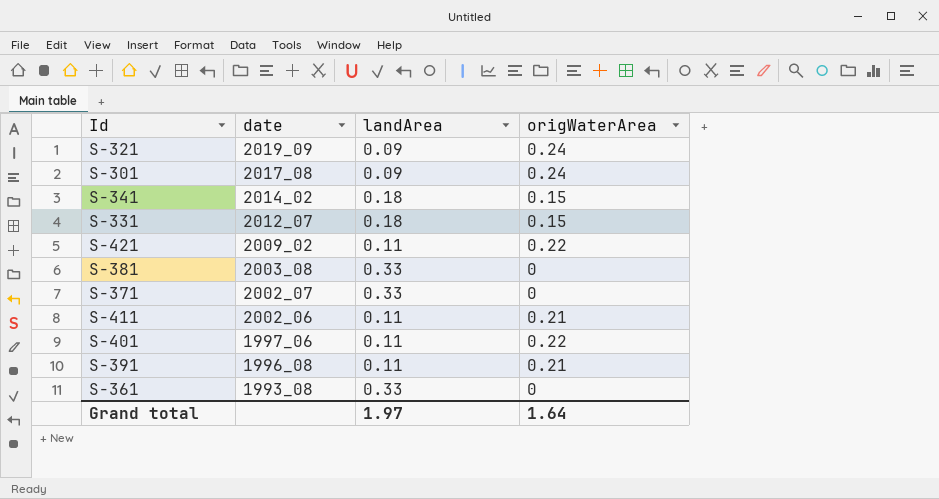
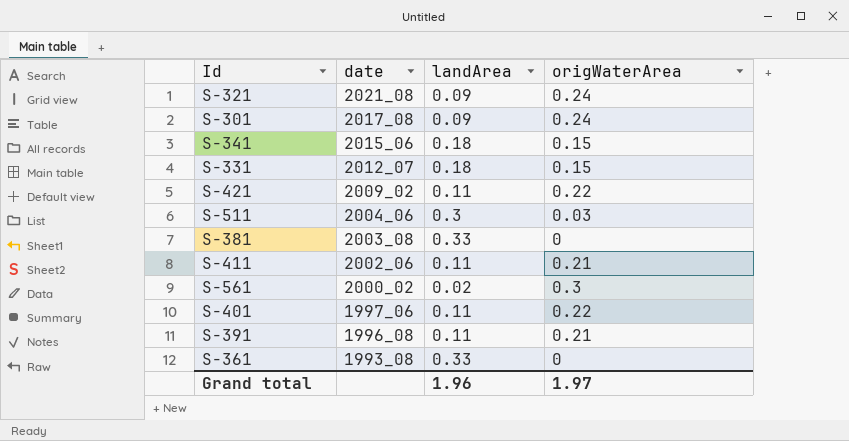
row S-371: 2002_07 | 0.33 | 0 -> none
S-321 | date: 2019_09 -> 2021_08
S-341 | date: 2014_02 -> 2015_06
row S-511: none -> 2004_06 | 0.3 | 0.03
row S-561: none -> 2000_02 | 0.02 | 0.3
Grand total | landArea: 1.97 -> 1.96
Grand total | origWaterArea: 1.64 -> 1.97

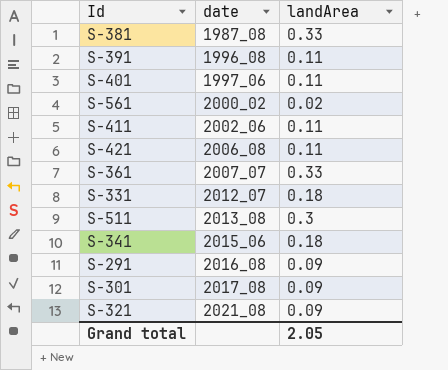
row order: date descending -> date ascending
column origWaterArea | position: 4 -> none
S-381 | date: 2003_08 -> 1987_08
S-421 | date: 2009_02 -> 2006_08
S-361 | date: 1993_08 -> 2007_07
S-511 | date: 2004_06 -> 2013_08
row S-291: none -> 2016_08 | 0.09
Grand total | landArea: 1.96 -> 2.05

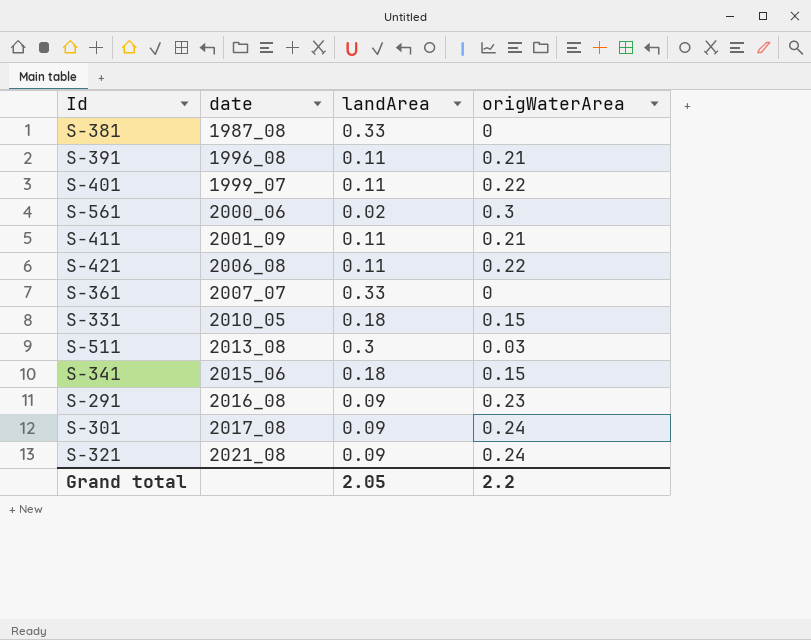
column origWaterArea | position: none -> 4
S-401 | date: 1997_06 -> 1999_07
S-561 | date: 2000_02 -> 2000_06
S-411 | date: 2002_06 -> 2001_09
S-331 | date: 2012_07 -> 2010_05

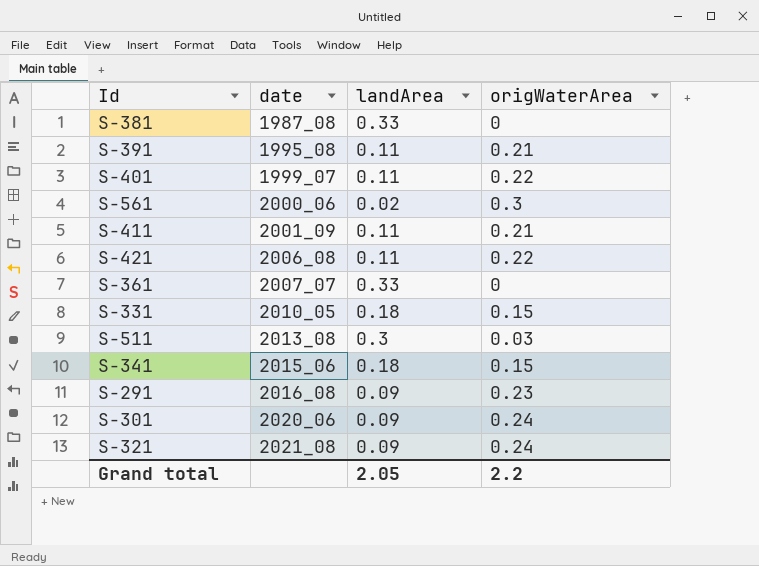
S-391 | date: 1996_08 -> 1995_08
S-301 | date: 2017_08 -> 2020_06

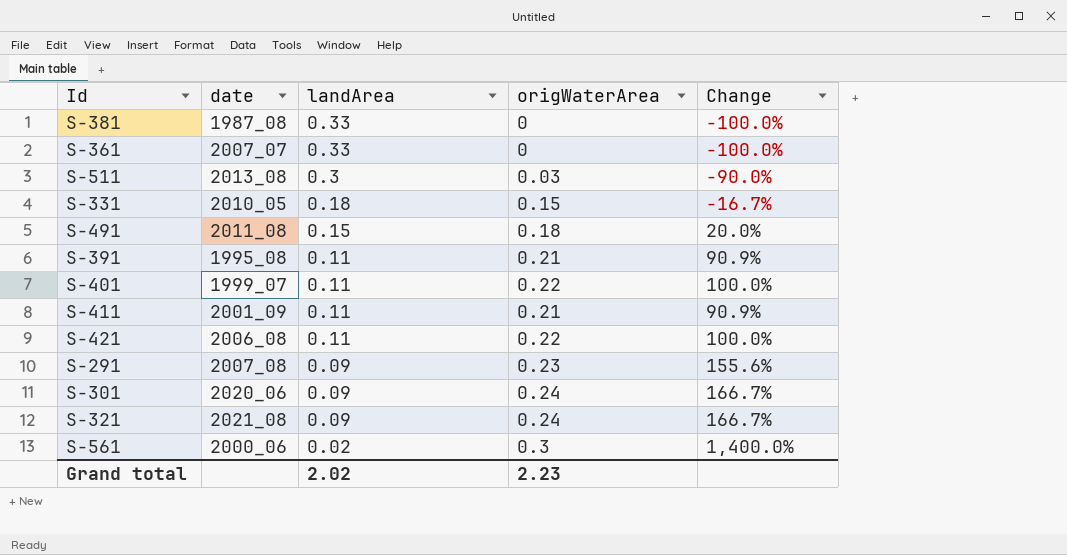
row order: date ascending -> landArea descending
column Change | formula: none -> ([origWaterArea] - [landArea]) / [landArea]
row S-341: 2015_06 | 0.18 | 0.15 -> none
row S-491: none -> 2011_08 | 0.15 | 0.18 | 20.0%
S-291 | date: 2016_08 -> 2007_08
Grand total | landArea: 2.05 -> 2.02
Grand total | origWaterArea: 2.2 -> 2.23

